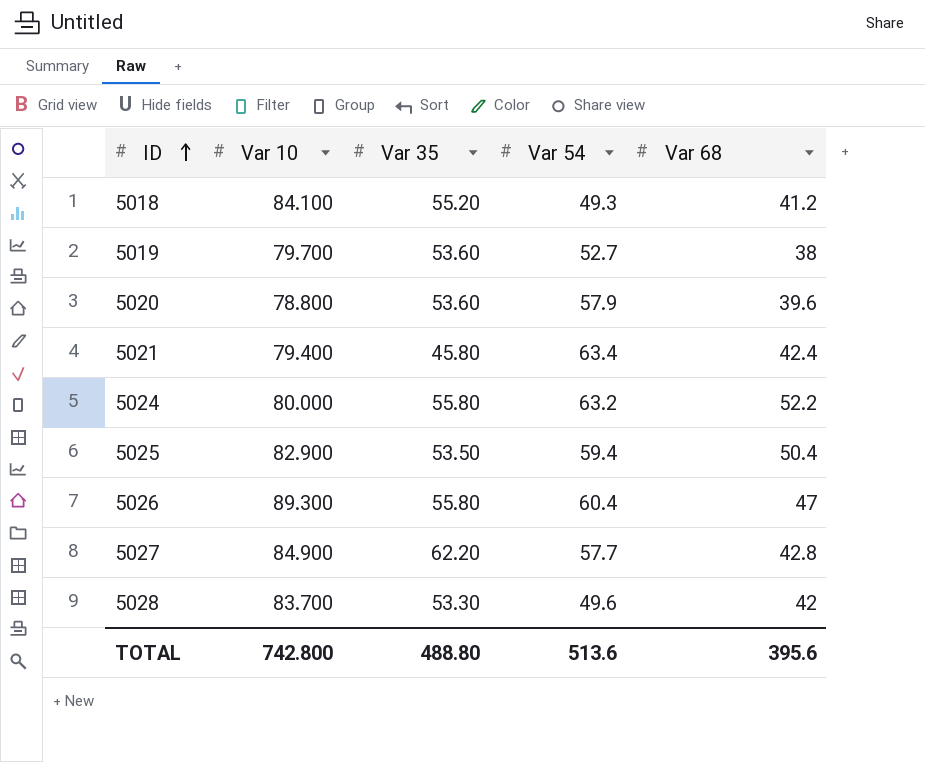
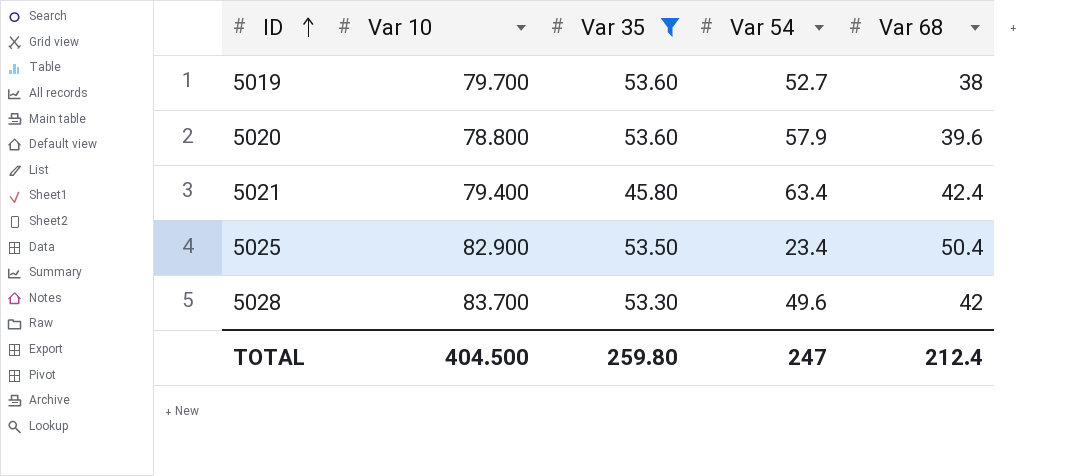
filter: none -> Var 35 <= 53.60
5025 | Var 54: 59.4 -> 23.4
TOTAL | Var 10: 742.800 -> 404.500
TOTAL | Var 35: 488.80 -> 259.80
TOTAL | Var 54: 513.6 -> 247
TOTAL | Var 68: 395.6 -> 212.4

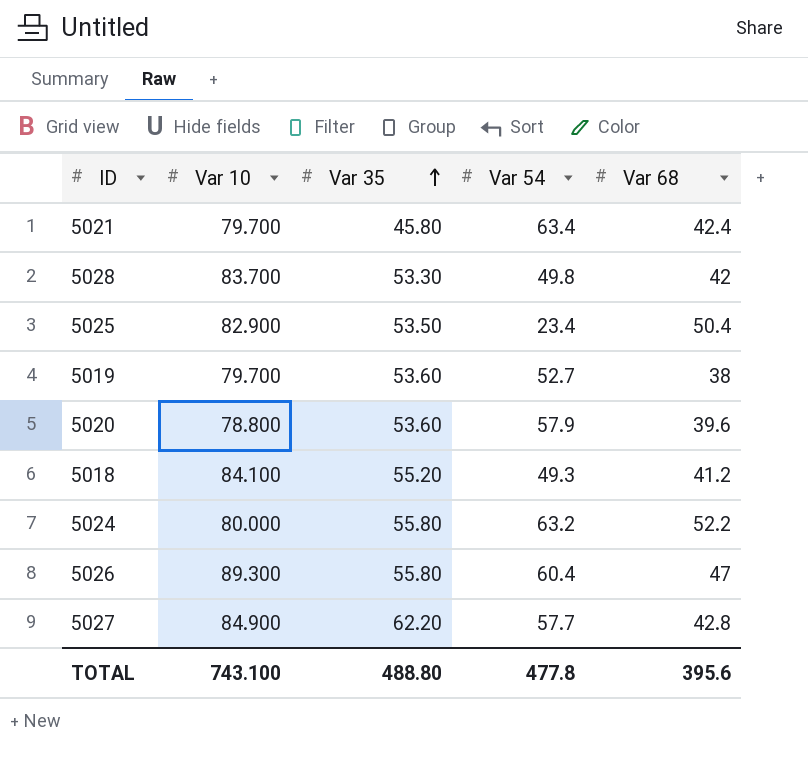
filter: Var 35 <= 53.60 -> none
row order: ID ascending -> Var 35 ascending
5021 | Var 10: 79.400 -> 79.700
5028 | Var 54: 49.6 -> 49.8
TOTAL | Var 10: 404.500 -> 743.100
TOTAL | Var 35: 259.80 -> 488.80
TOTAL | Var 54: 247 -> 477.8
TOTAL | Var 68: 212.4 -> 395.6

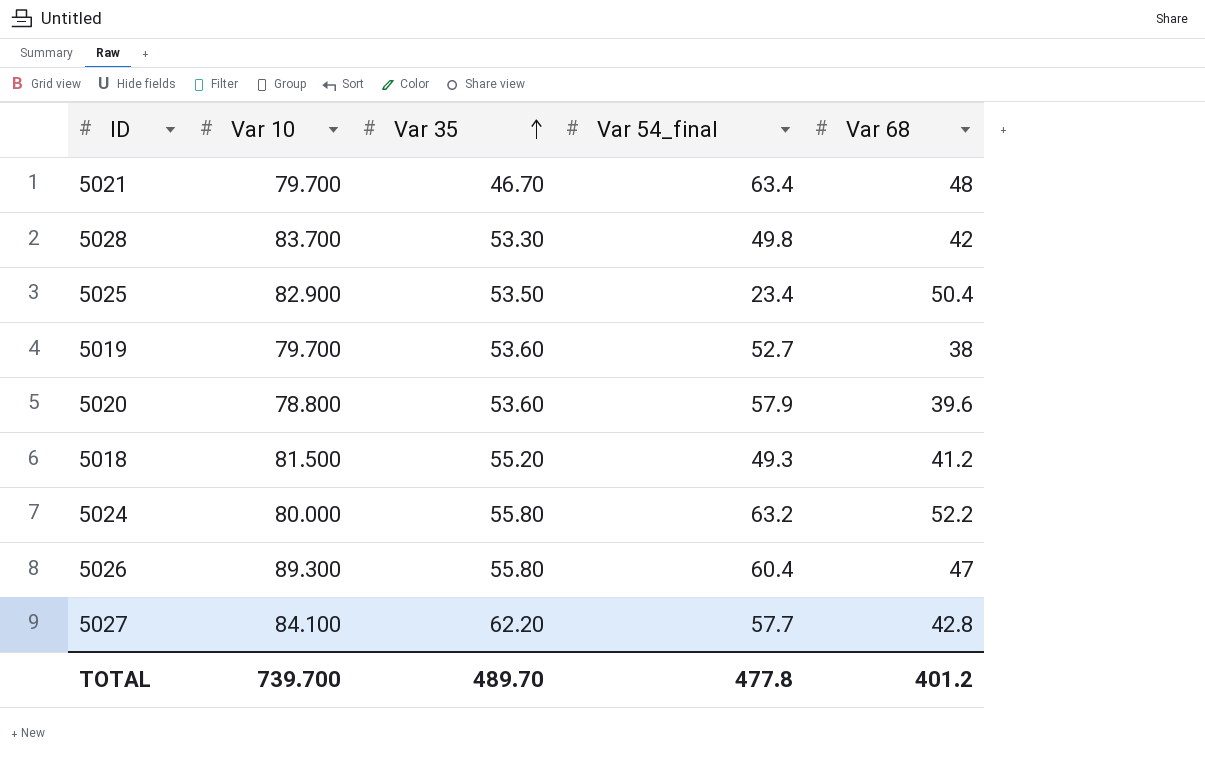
column name: Var 54 -> Var 54_final
5021 | Var 35: 45.80 -> 46.70
5021 | Var 68: 42.4 -> 48
5018 | Var 10: 84.100 -> 81.500
5027 | Var 10: 84.900 -> 84.100
TOTAL | Var 10: 743.100 -> 739.700
TOTAL | Var 35: 488.80 -> 489.70
TOTAL | Var 68: 395.6 -> 401.2

